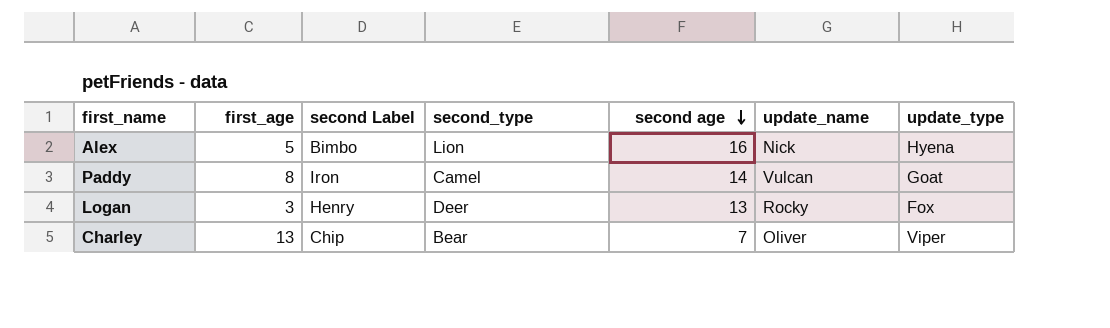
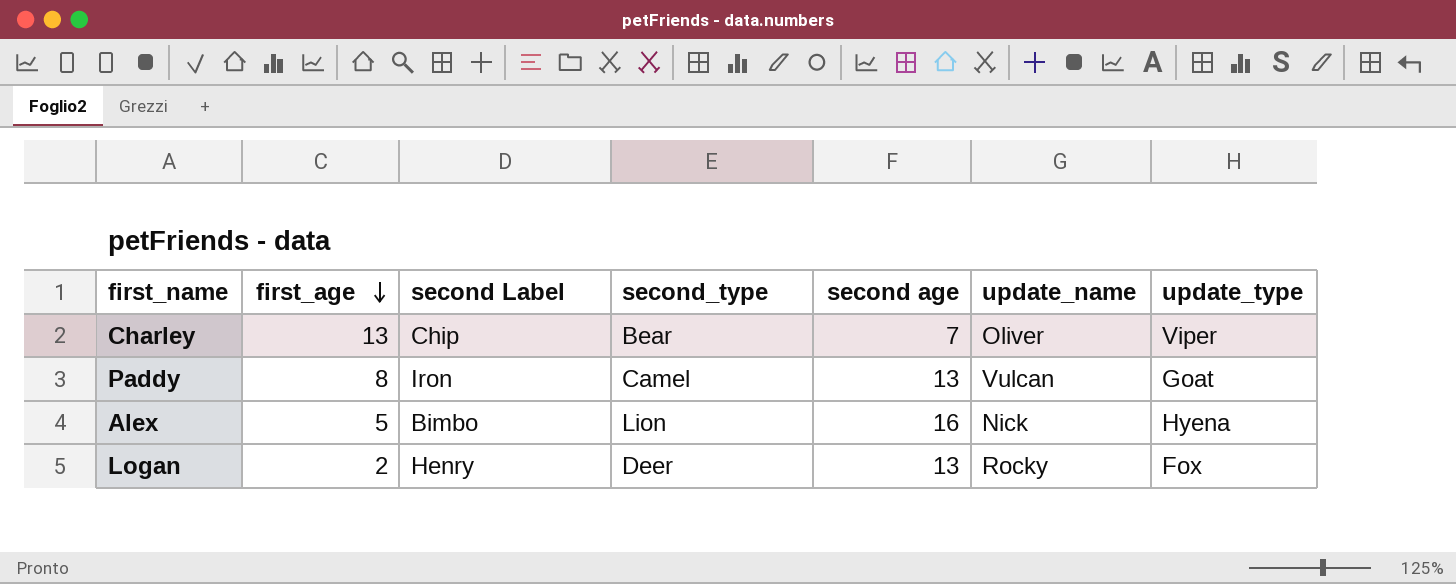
row order: second age descending -> first_age descending
Paddy | second age: 14 -> 13
Logan | first_age: 3 -> 2

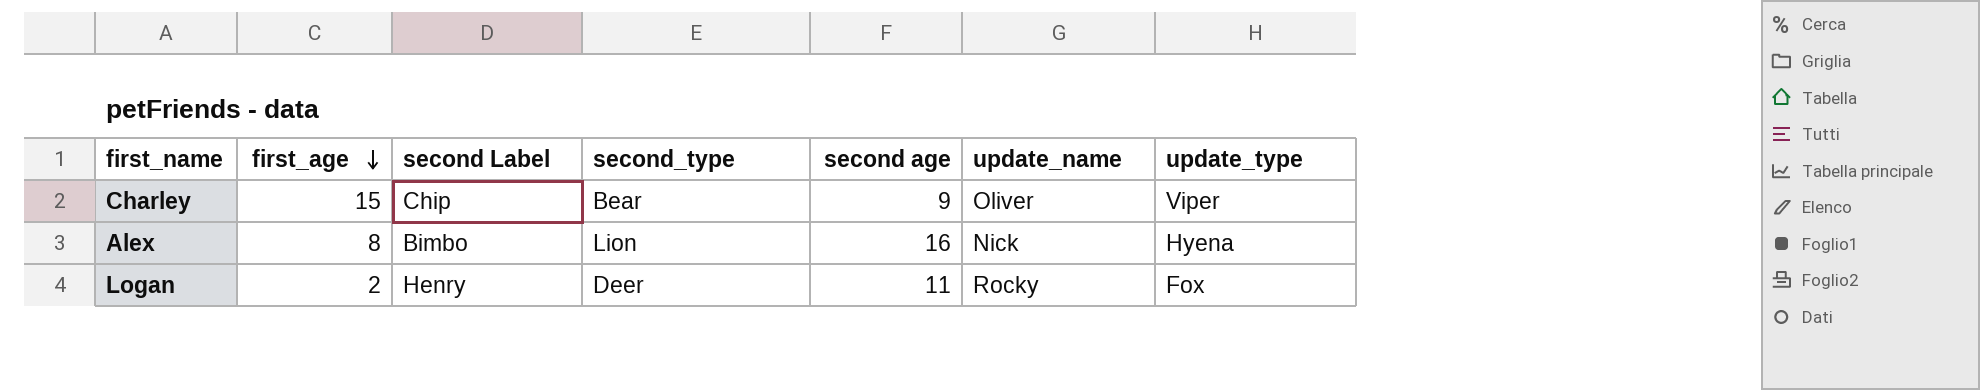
row Paddy: 8 | Iron | Camel | 13 | Vulcan | Goat -> none
Charley | first_age: 13 -> 15
Charley | second age: 7 -> 9
Alex | first_age: 5 -> 8
Logan | second age: 13 -> 11

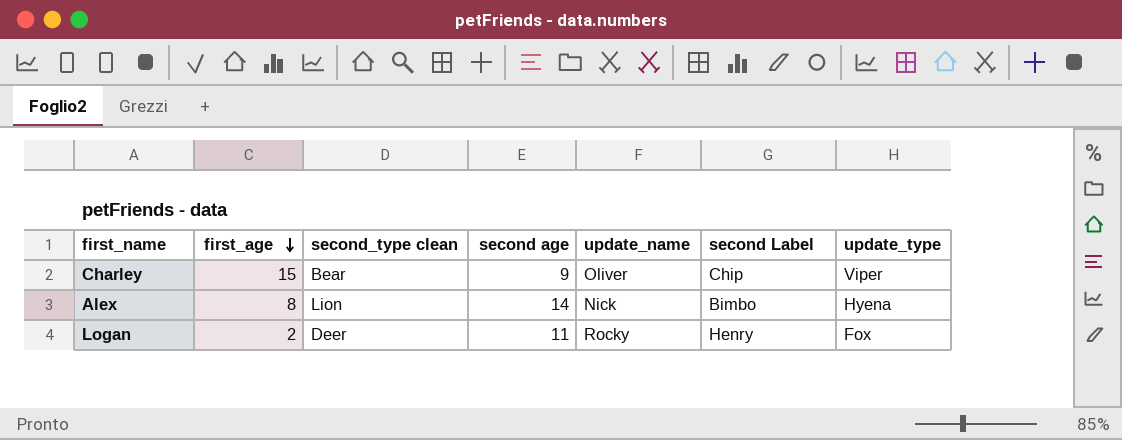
column name: second_type -> second_type clean
column second Label | position: 3 -> 6
Alex | second age: 16 -> 14

